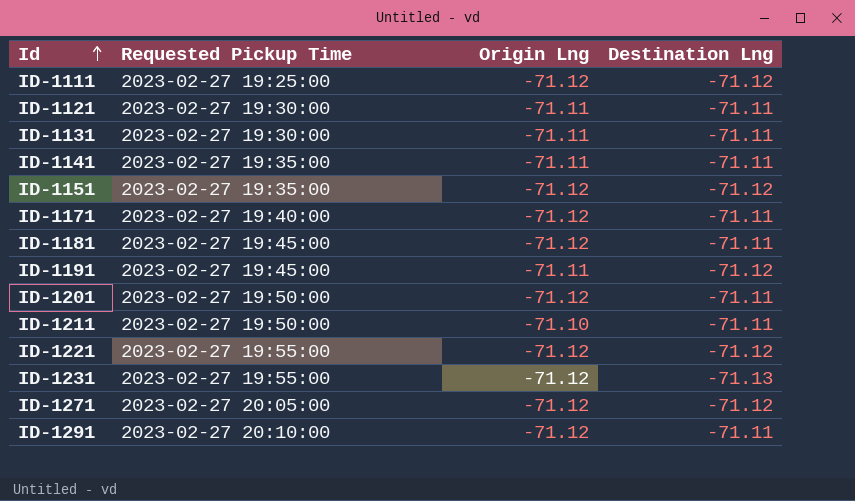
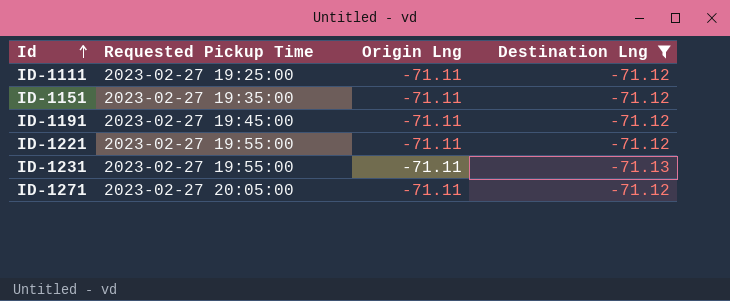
filter: none -> Destination Lng != -71.11
ID-1111 | Origin Lng: -71.12 -> -71.11
ID-1151 | Origin Lng: -71.12 -> -71.11
ID-1221 | Origin Lng: -71.12 -> -71.11
ID-1231 | Origin Lng: -71.12 -> -71.11
ID-1271 | Origin Lng: -71.12 -> -71.11

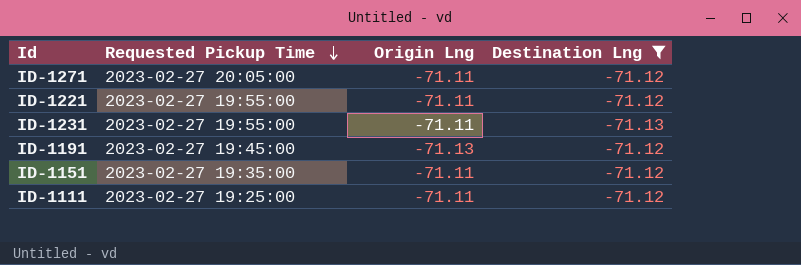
row order: Id ascending -> Requested Pickup Time descending
ID-1191 | Origin Lng: -71.11 -> -71.13

